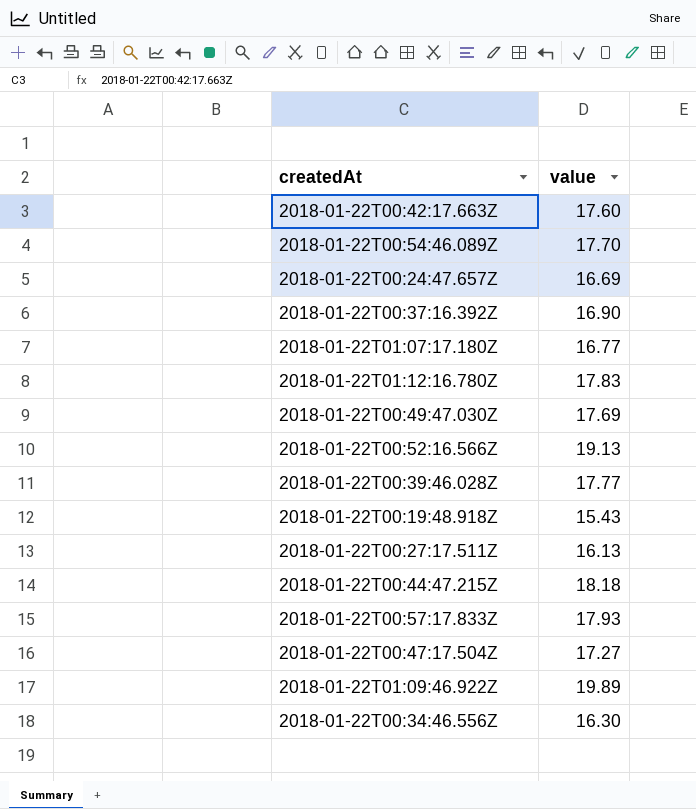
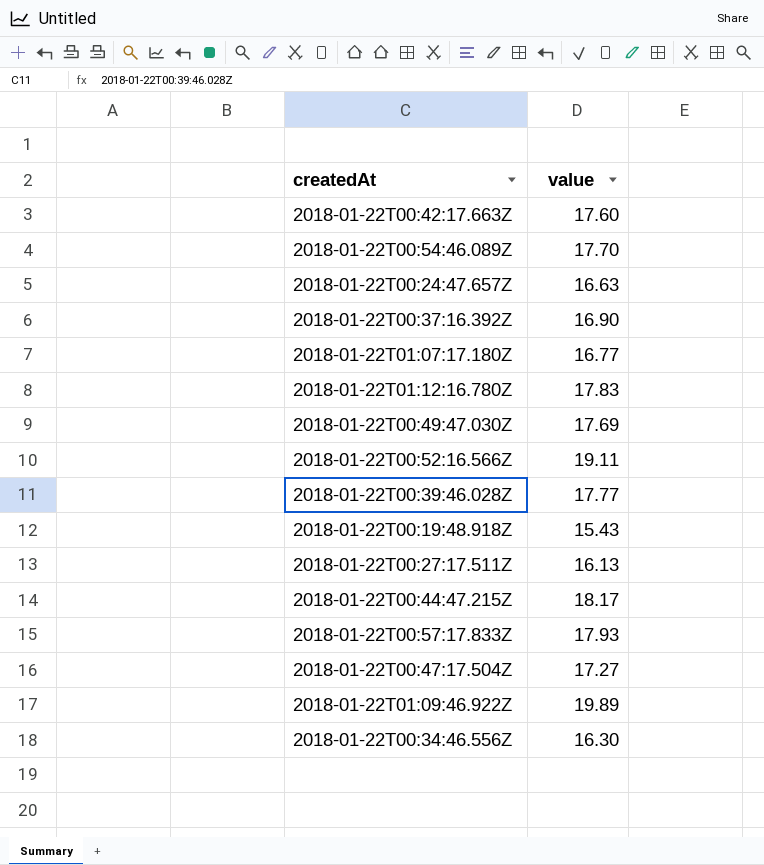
2018-01-22T00:24:47.657Z | value: 16.69 -> 16.63
2018-01-22T00:52:16.566Z | value: 19.13 -> 19.11
2018-01-22T00:44:47.215Z | value: 18.18 -> 18.17

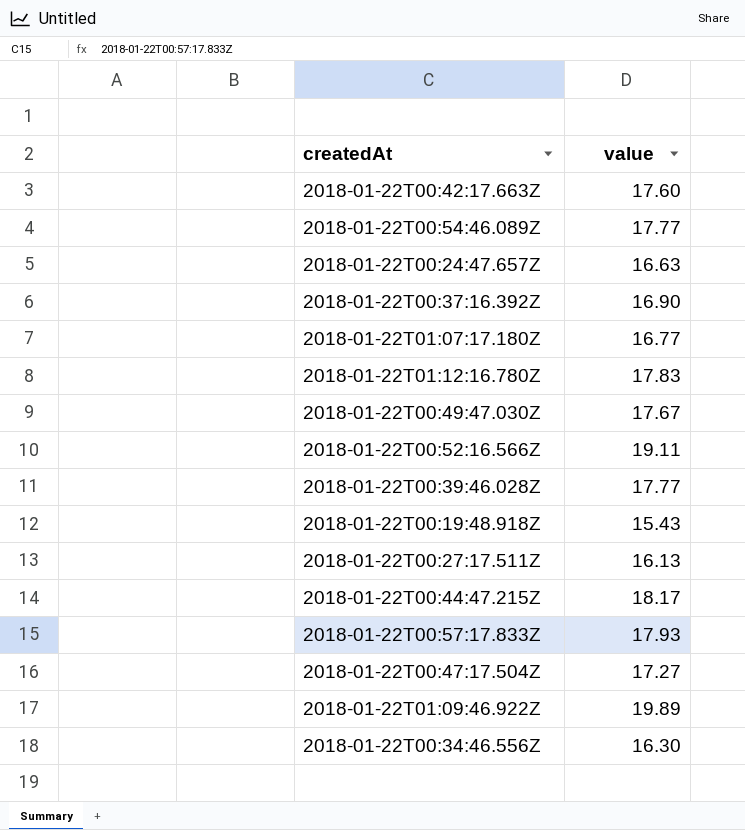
2018-01-22T00:54:46.089Z | value: 17.70 -> 17.77
2018-01-22T00:49:47.030Z | value: 17.69 -> 17.67

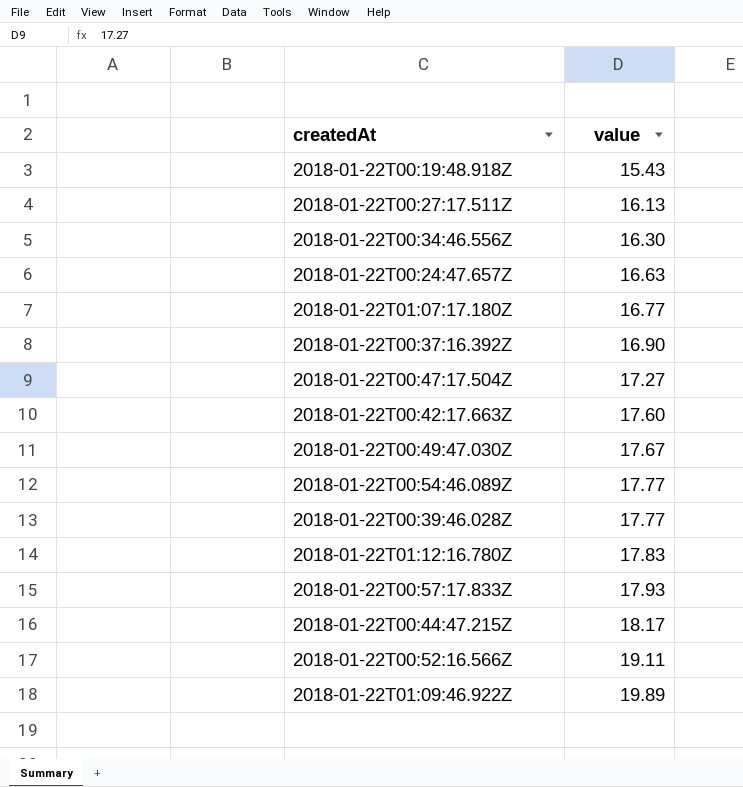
row order: none -> value ascending

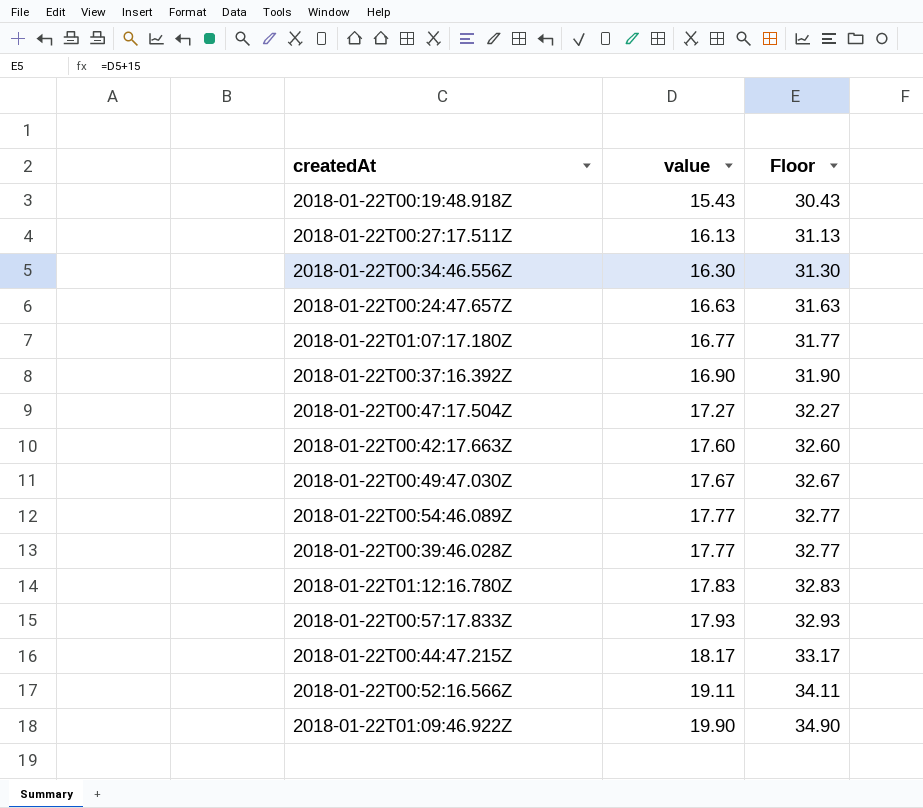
column Floor | formula: none -> [value] + 15
2018-01-22T01:09:46.922Z | value: 19.89 -> 19.90

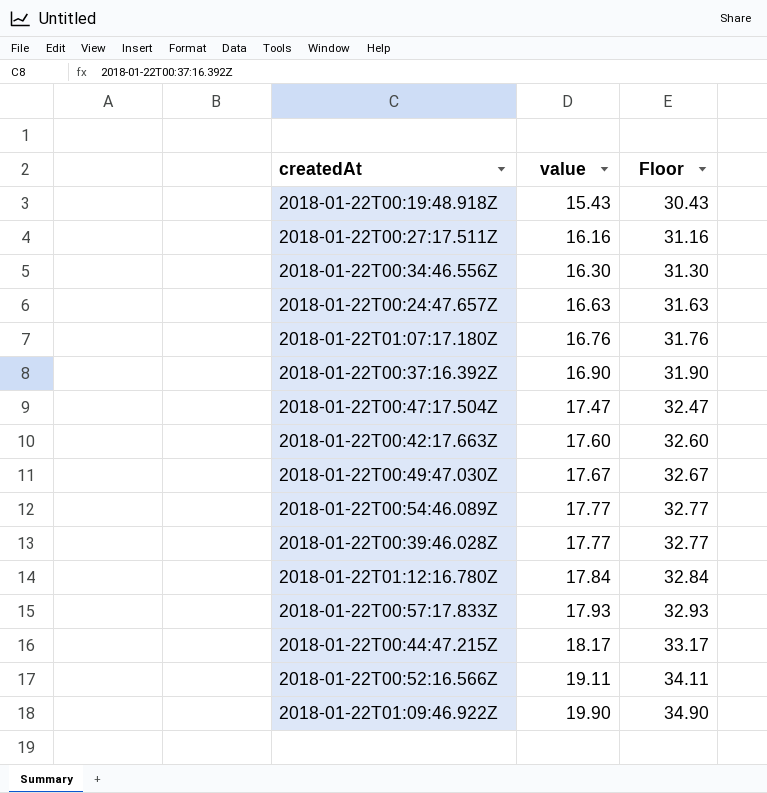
2018-01-22T00:27:17.511Z | value: 16.13 -> 16.16
2018-01-22T00:27:17.511Z | Floor: 31.13 -> 31.16
2018-01-22T01:07:17.180Z | value: 16.77 -> 16.76
2018-01-22T01:07:17.180Z | Floor: 31.77 -> 31.76
2018-01-22T00:47:17.504Z | value: 17.27 -> 17.47
2018-01-22T00:47:17.504Z | Floor: 32.27 -> 32.47
2018-01-22T01:12:16.780Z | value: 17.83 -> 17.84
2018-01-22T01:12:16.780Z | Floor: 32.83 -> 32.84

